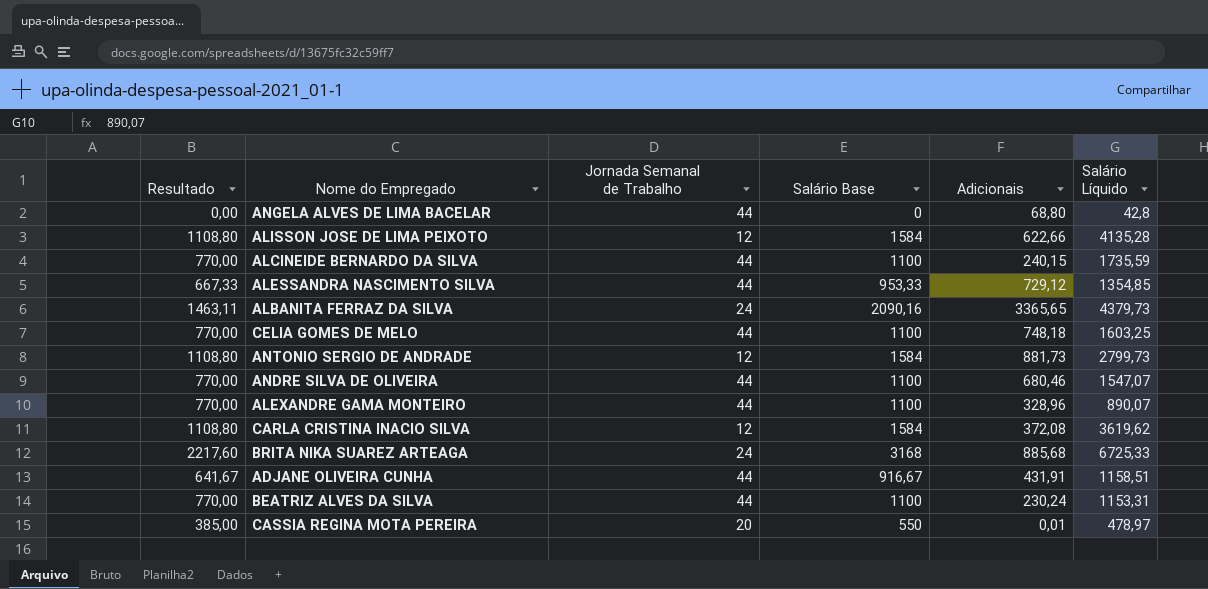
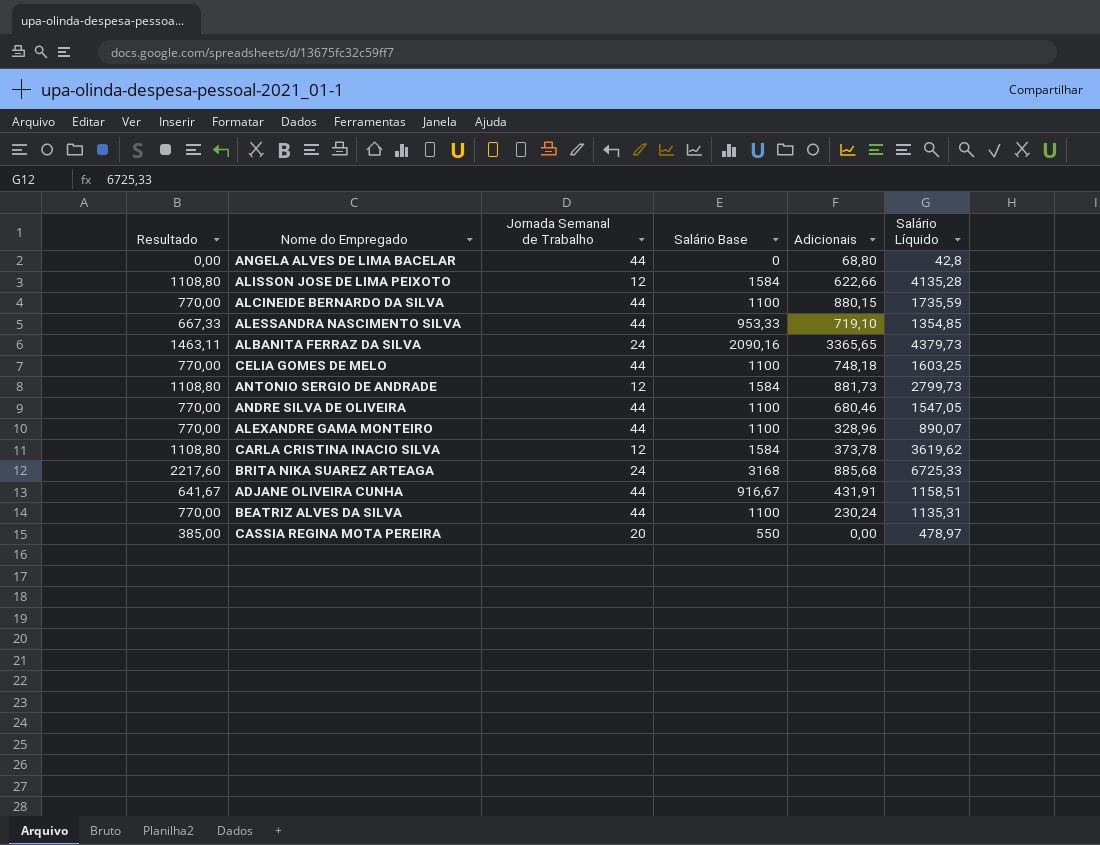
ALCINEIDE BERNARDO DA SILVA | Adicionais: 240,15 -> 880,15
ALESSANDRA NASCIMENTO SILVA | Adicionais: 729,12 -> 719,10
ANDRE SILVA DE OLIVEIRA | Salário Líquido: 1547,07 -> 1547,05
CARLA CRISTINA INACIO SILVA | Adicionais: 372,08 -> 373,78
BEATRIZ ALVES DA SILVA | Salário Líquido: 1153,31 -> 1135,31
CASSIA REGINA MOTA PEREIRA | Adicionais: 0,01 -> 0,00

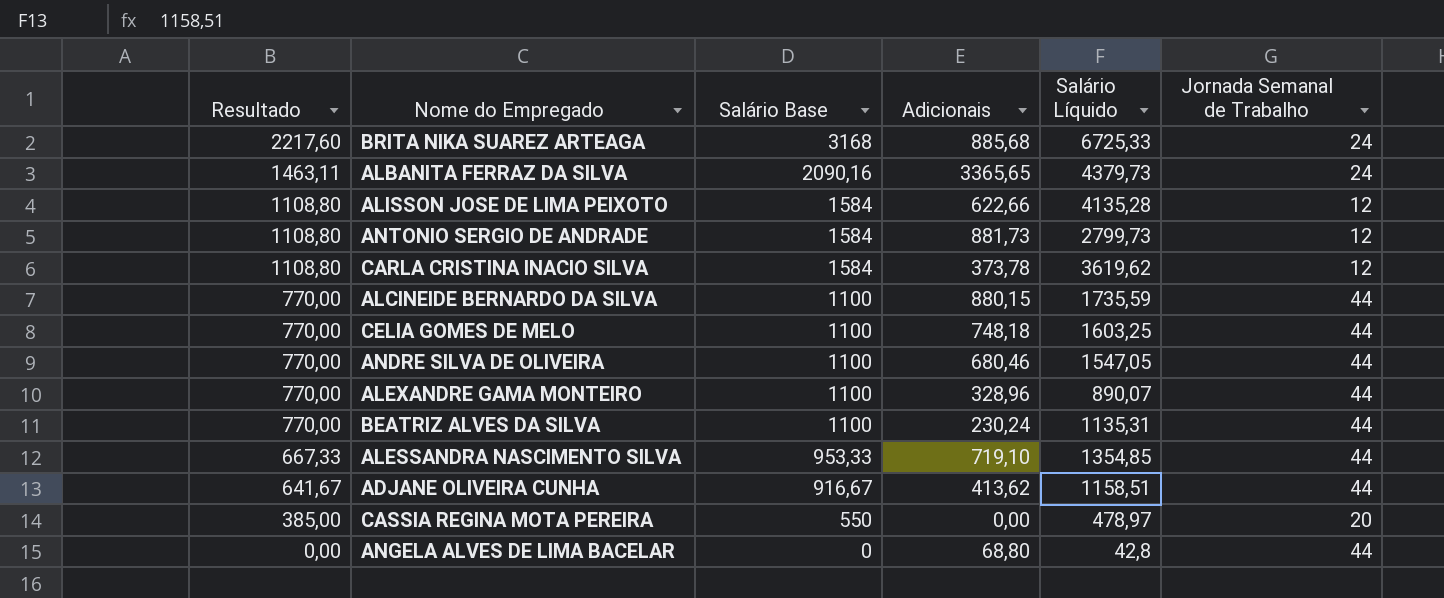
row order: none -> Resultado descending
column Jornada Semanal de Trabalho | position: 3 -> 6
ADJANE OLIVEIRA CUNHA | Adicionais: 431,91 -> 413,62

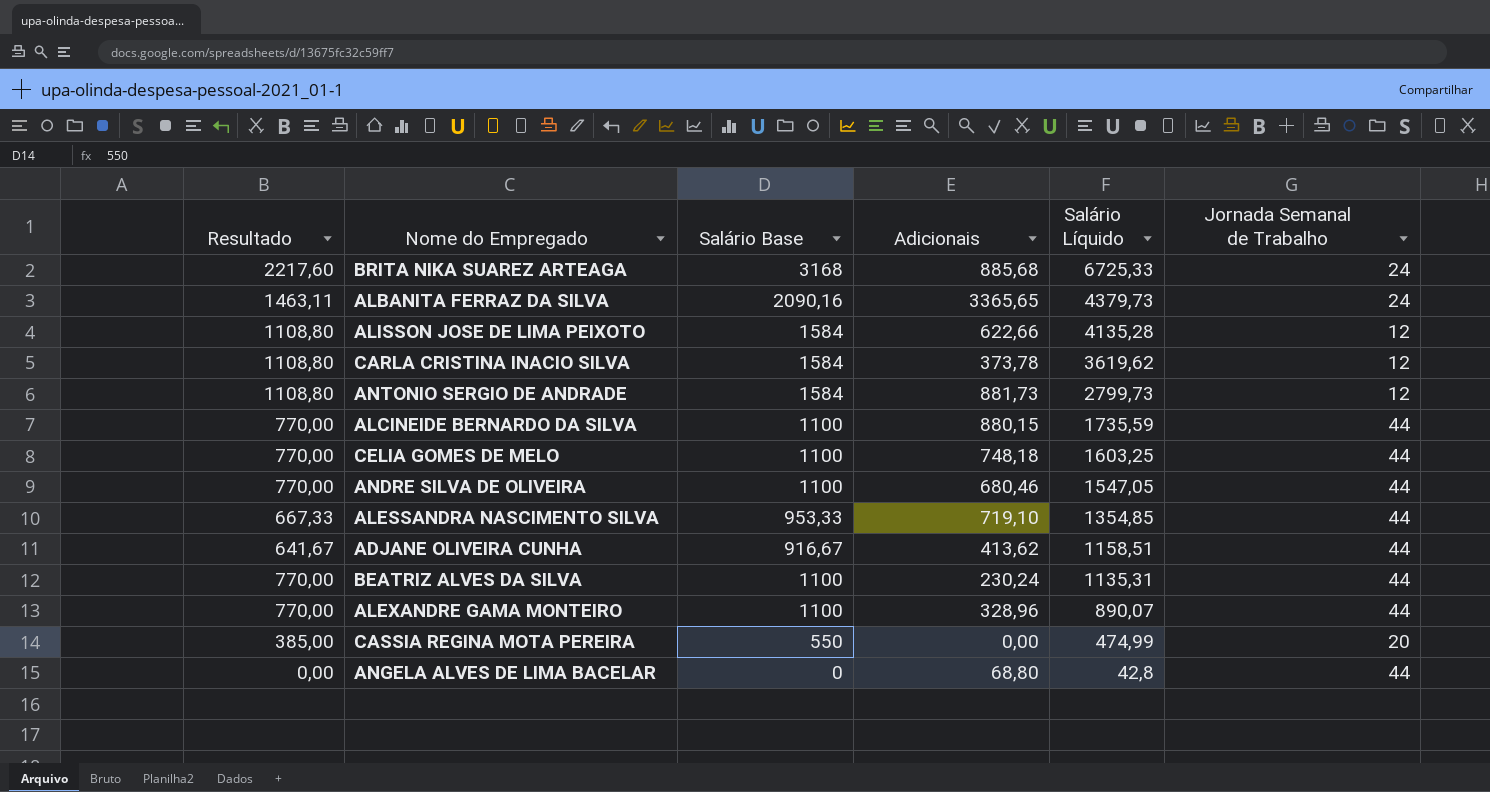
row order: Resultado descending -> Salário Líquido descending
CASSIA REGINA MOTA PEREIRA | Salário Líquido: 478,97 -> 474,99

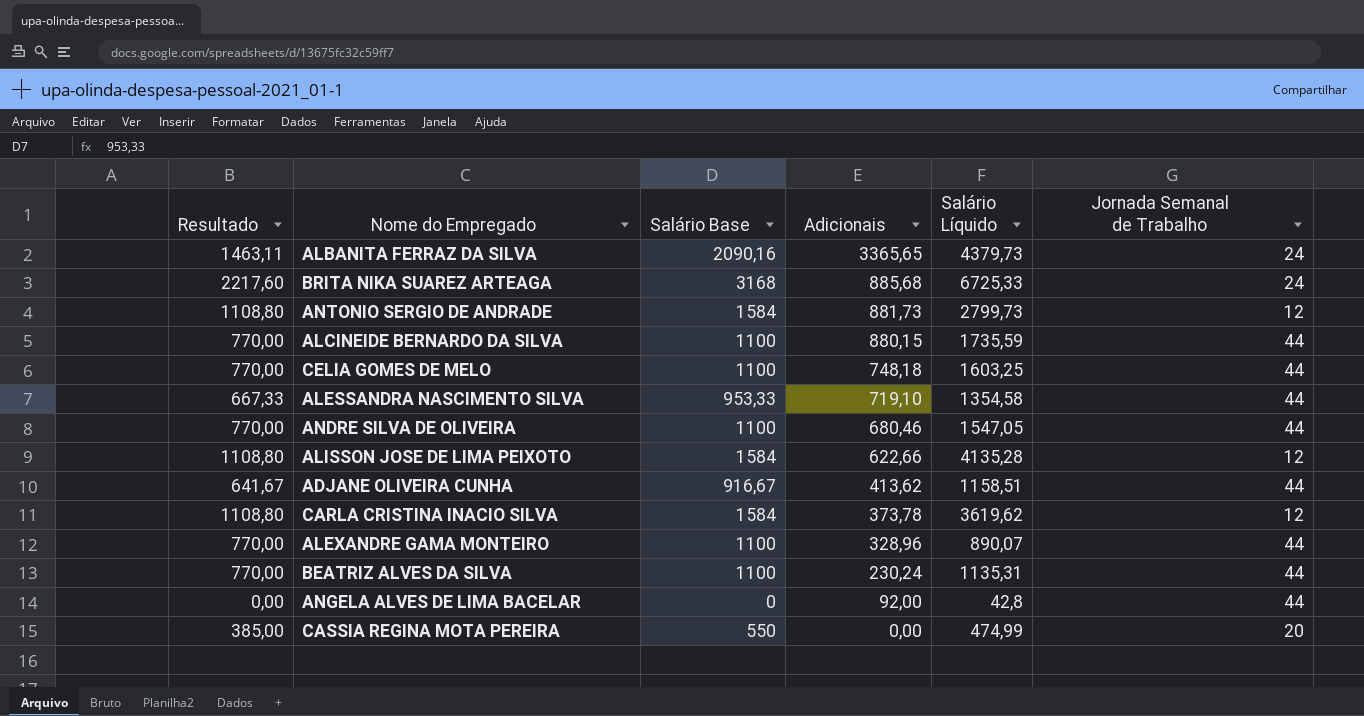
row order: Salário Líquido descending -> Adicionais descending
ALESSANDRA NASCIMENTO SILVA | Salário Líquido: 1354,85 -> 1354,58
ANGELA ALVES DE LIMA BACELAR | Adicionais: 68,80 -> 92,00

